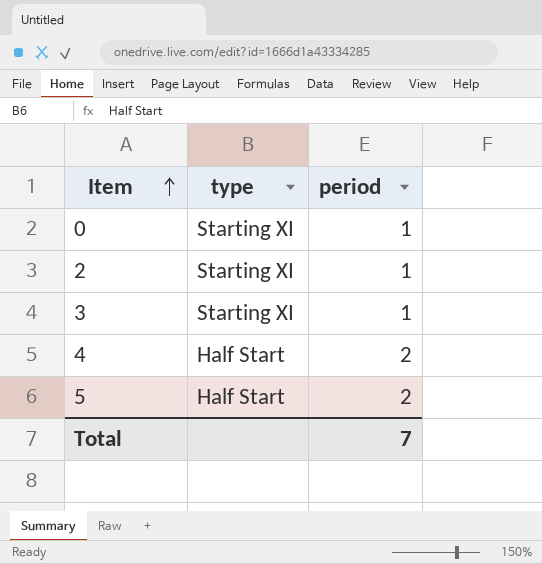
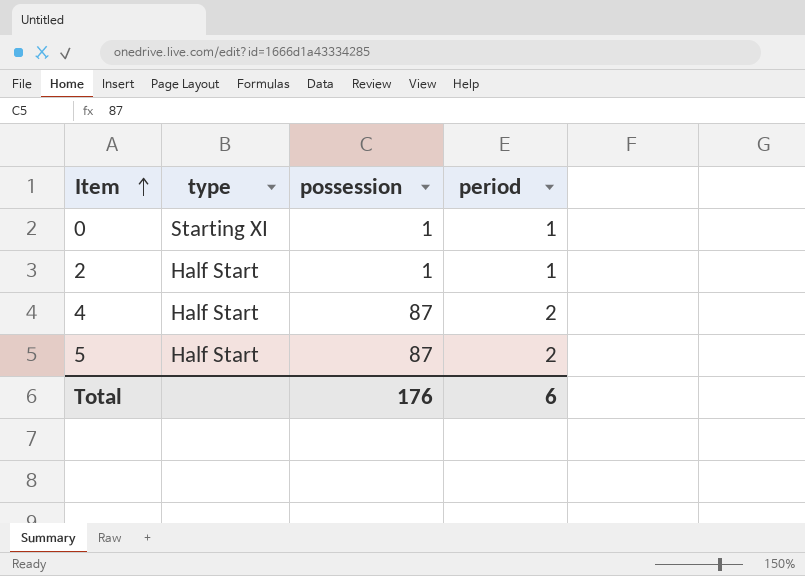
column possession | position: none -> 3
row 3: Starting XI | 1 -> none
2 | type: Starting XI -> Half Start
Total | period: 7 -> 6

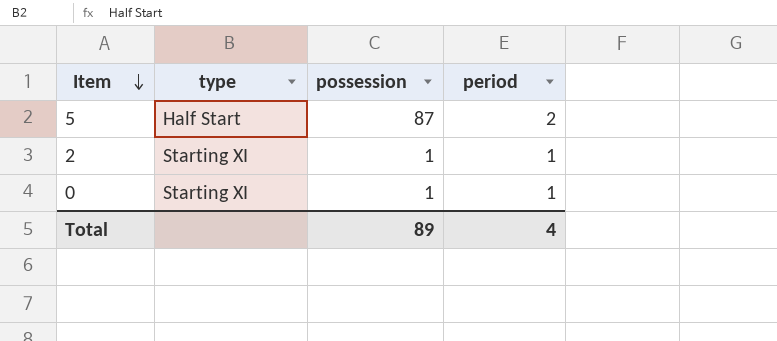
row order: Item ascending -> Item descending
row 4: Half Start | 87 | 2 -> none
2 | type: Half Start -> Starting XI
Total | possession: 176 -> 89
Total | period: 6 -> 4

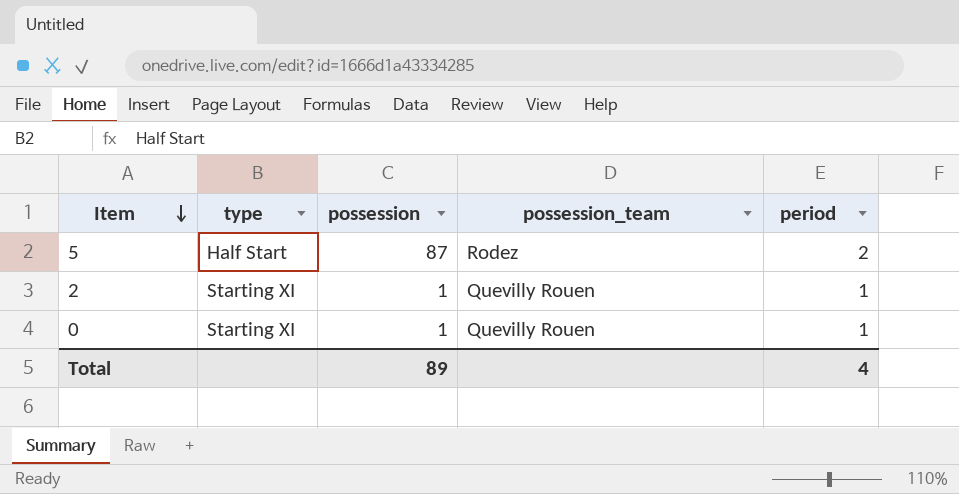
column possession_team | position: none -> 4

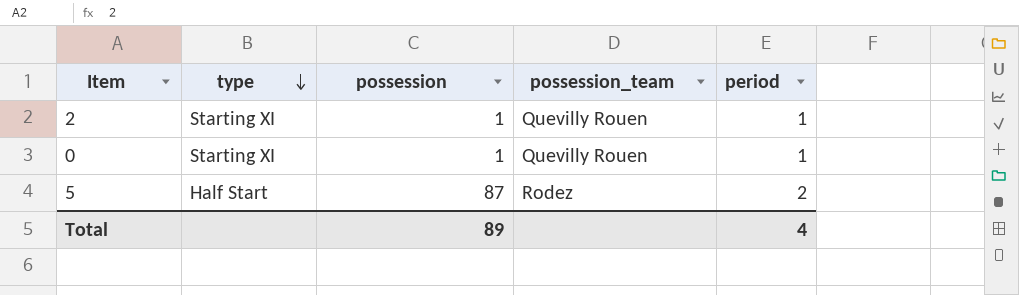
row order: Item descending -> type descending

